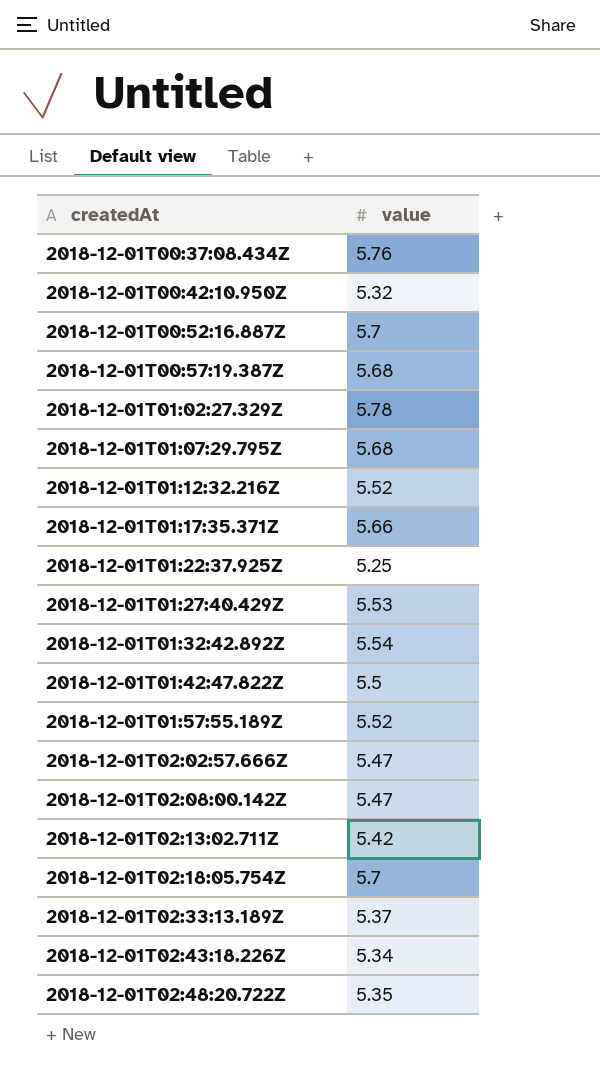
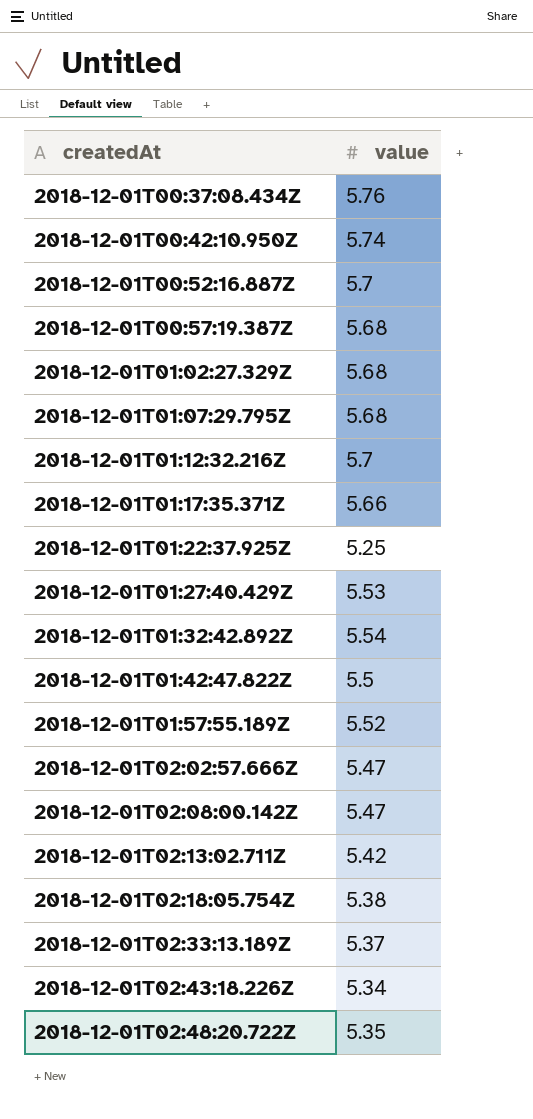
2018-12-01T00:42:10.950Z | value: 5.32 -> 5.74
2018-12-01T01:02:27.329Z | value: 5.78 -> 5.68
2018-12-01T01:12:32.216Z | value: 5.52 -> 5.7
2018-12-01T02:18:05.754Z | value: 5.7 -> 5.38

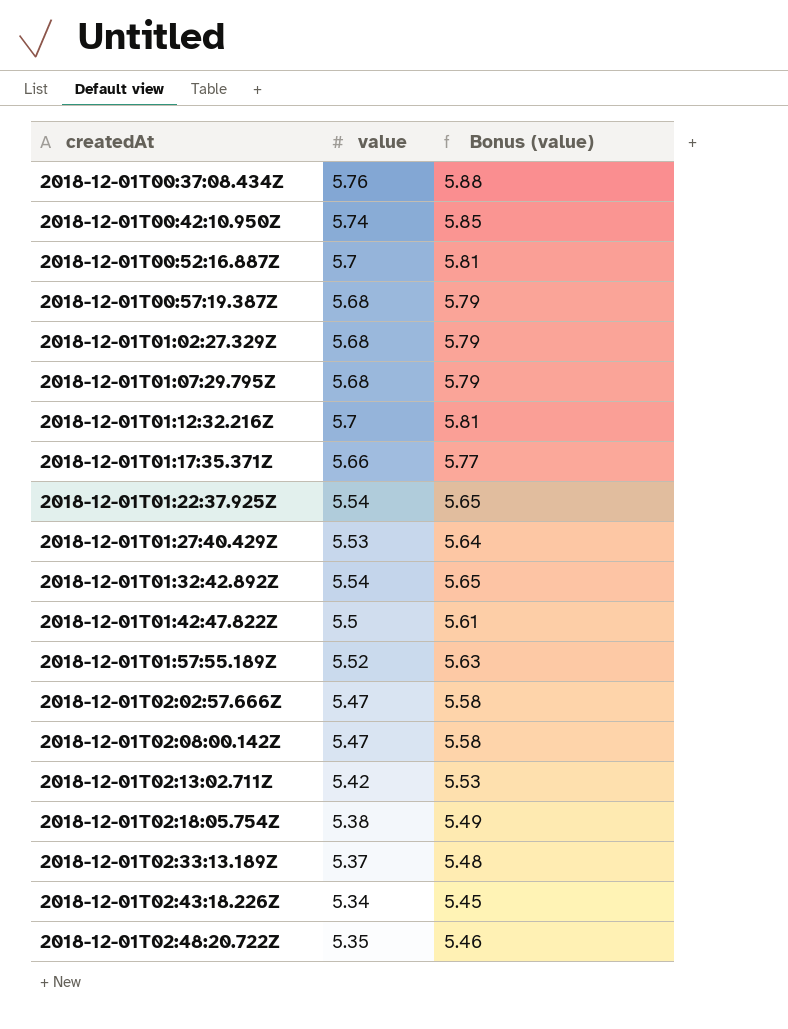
column Bonus (value) | formula: none -> [value] * 1.02
2018-12-01T01:22:37.925Z | value: 5.25 -> 5.54

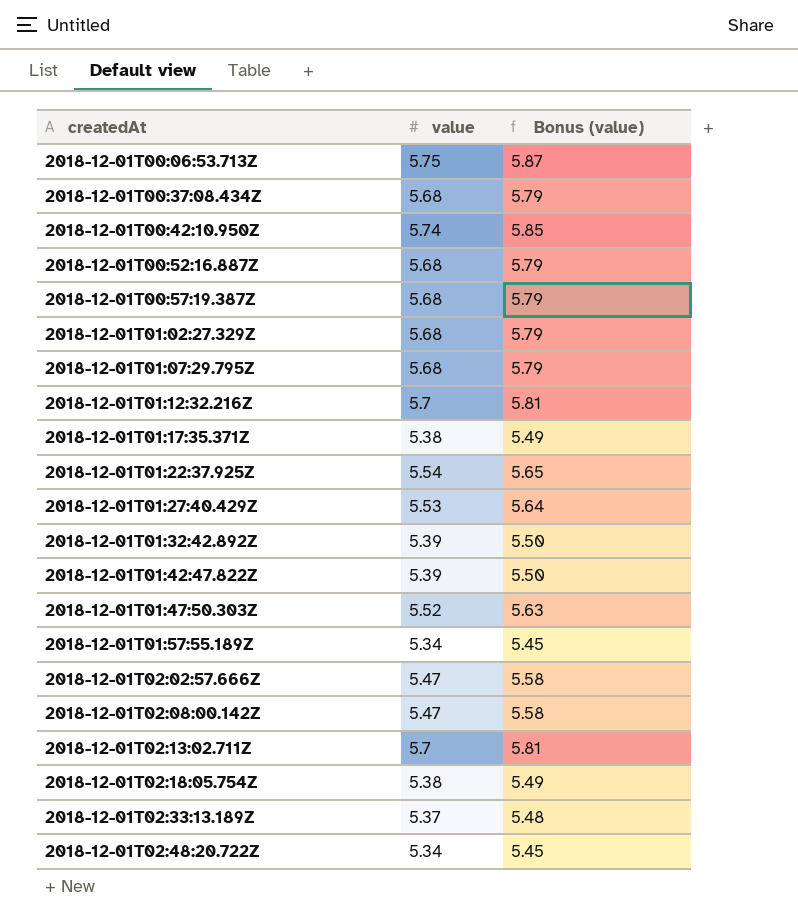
row 2018-12-01T02:43:18.226Z: 5.34 | 5.45 -> none
row 2018-12-01T00:06:53.713Z: none -> 5.75 | 5.87
2018-12-01T00:37:08.434Z | value: 5.76 -> 5.68
2018-12-01T00:37:08.434Z | Bonus (value): 5.88 -> 5.79
2018-12-01T00:52:16.887Z | value: 5.7 -> 5.68
2018-12-01T00:52:16.887Z | Bonus (value): 5.81 -> 5.79
2018-12-01T01:17:35.371Z | value: 5.66 -> 5.38
2018-12-01T01:17:35.371Z | Bonus (value): 5.77 -> 5.49
2018-12-01T01:32:42.892Z | value: 5.54 -> 5.39
2018-12-01T01:32:42.892Z | Bonus (value): 5.65 -> 5.50
2018-12-01T01:42:47.822Z | value: 5.5 -> 5.39
2018-12-01T01:42:47.822Z | Bonus (value): 5.61 -> 5.50
row 2018-12-01T01:47:50.303Z: none -> 5.52 | 5.63
2018-12-01T01:57:55.189Z | value: 5.52 -> 5.34
2018-12-01T01:57:55.189Z | Bonus (value): 5.63 -> 5.45
2018-12-01T02:13:02.711Z | value: 5.42 -> 5.7
2018-12-01T02:13:02.711Z | Bonus (value): 5.53 -> 5.81
2018-12-01T02:48:20.722Z | value: 5.35 -> 5.34
2018-12-01T02:48:20.722Z | Bonus (value): 5.46 -> 5.45

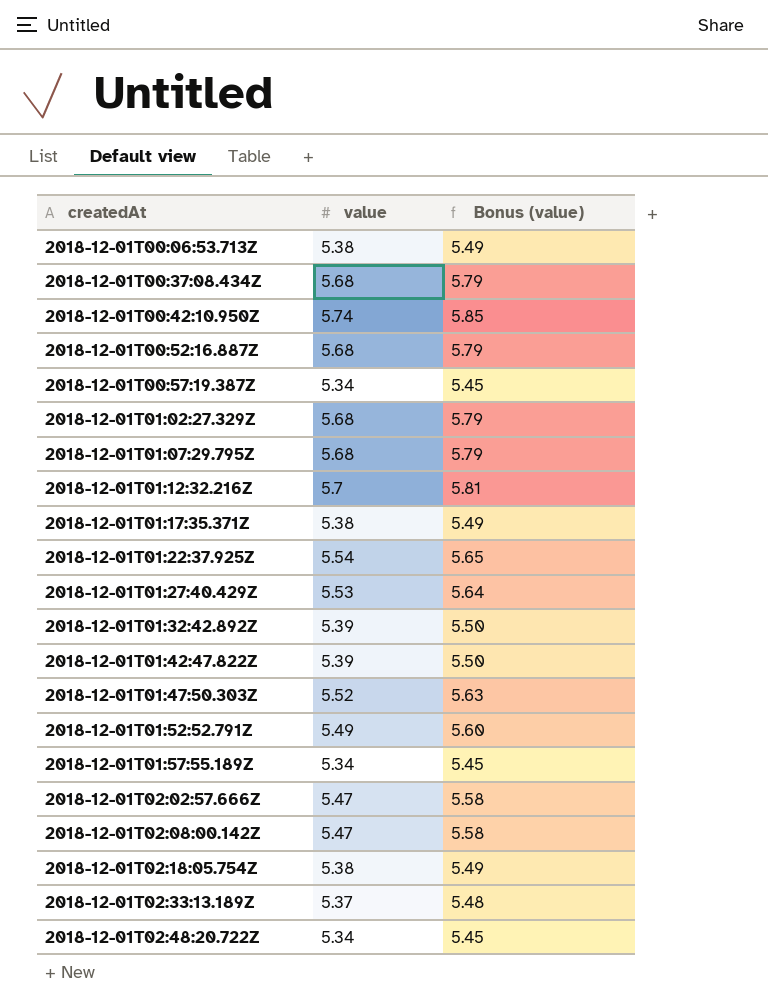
row 2018-12-01T02:13:02.711Z: 5.7 | 5.81 -> none
2018-12-01T00:06:53.713Z | value: 5.75 -> 5.38
2018-12-01T00:06:53.713Z | Bonus (value): 5.87 -> 5.49
2018-12-01T00:57:19.387Z | value: 5.68 -> 5.34
2018-12-01T00:57:19.387Z | Bonus (value): 5.79 -> 5.45
row 2018-12-01T01:52:52.791Z: none -> 5.49 | 5.60

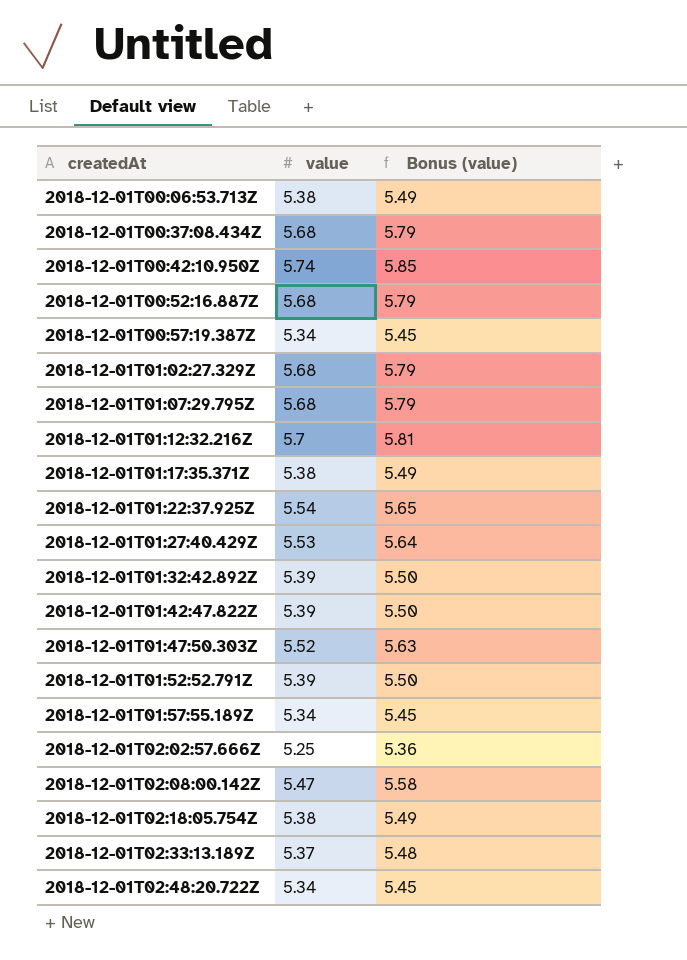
2018-12-01T01:52:52.791Z | value: 5.49 -> 5.39
2018-12-01T01:52:52.791Z | Bonus (value): 5.60 -> 5.50
2018-12-01T02:02:57.666Z | value: 5.47 -> 5.25
2018-12-01T02:02:57.666Z | Bonus (value): 5.58 -> 5.36

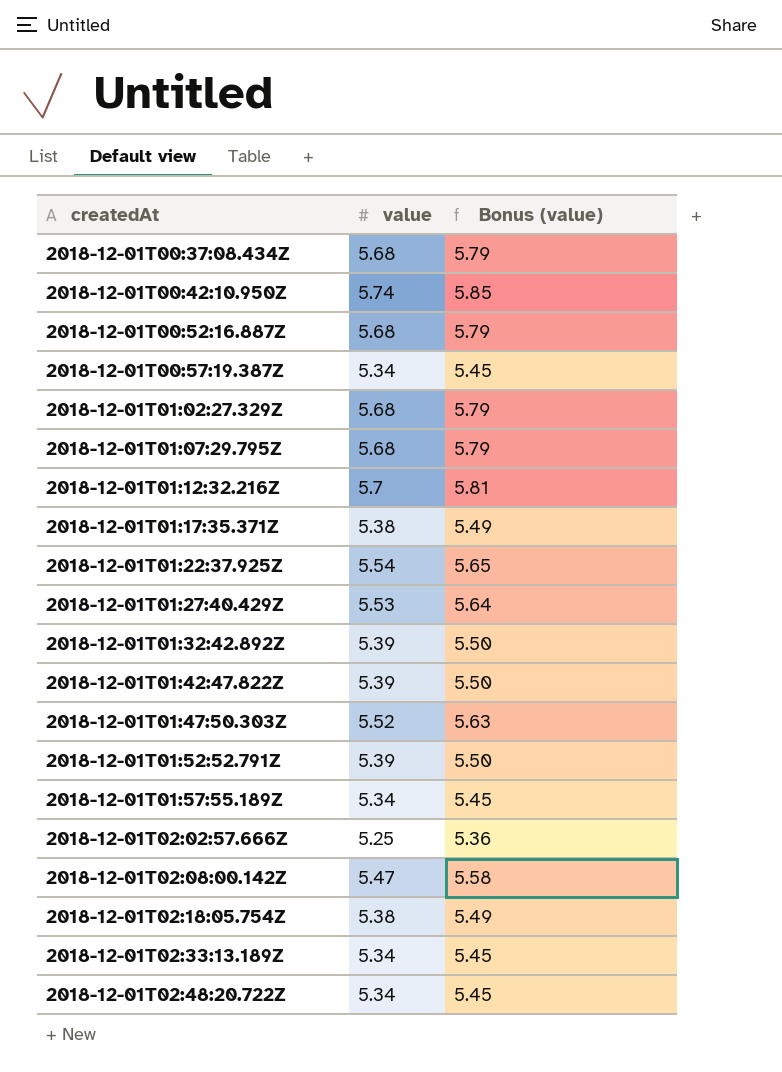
row 2018-12-01T00:06:53.713Z: 5.38 | 5.49 -> none
2018-12-01T02:33:13.189Z | value: 5.37 -> 5.34
2018-12-01T02:33:13.189Z | Bonus (value): 5.48 -> 5.45

